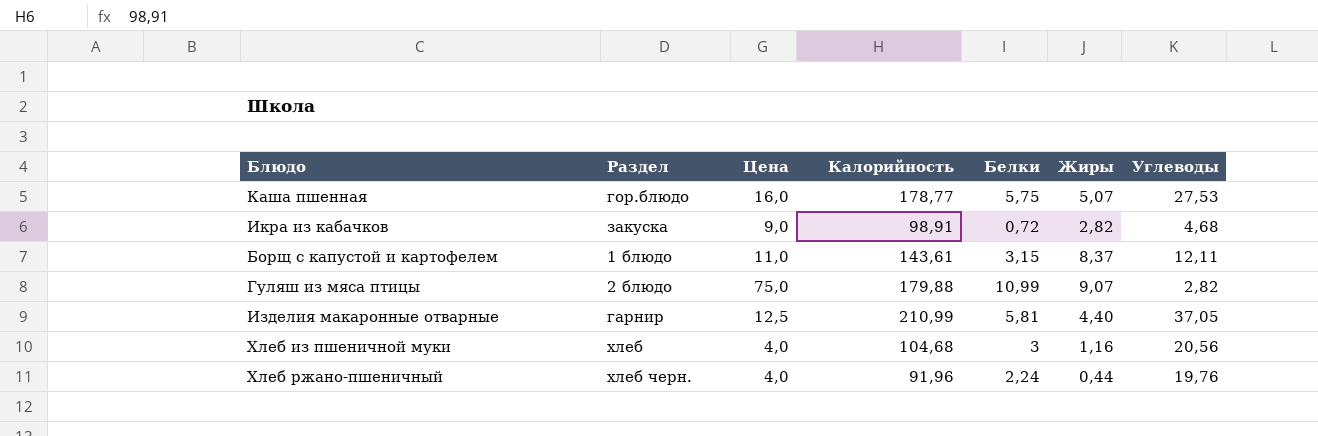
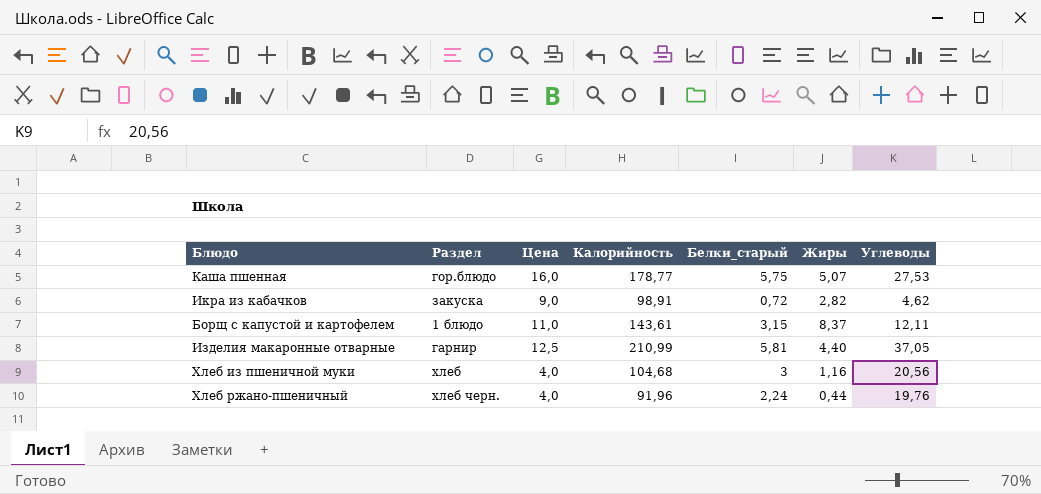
column name: Белки -> Белки_старый
row Гуляш из мяса птицы: 2 блюдо | 75,0 | 179,88 | 10,99 | 9,07 | 2,82 -> none
Икра из кабачков | Углеводы: 4,68 -> 4,62

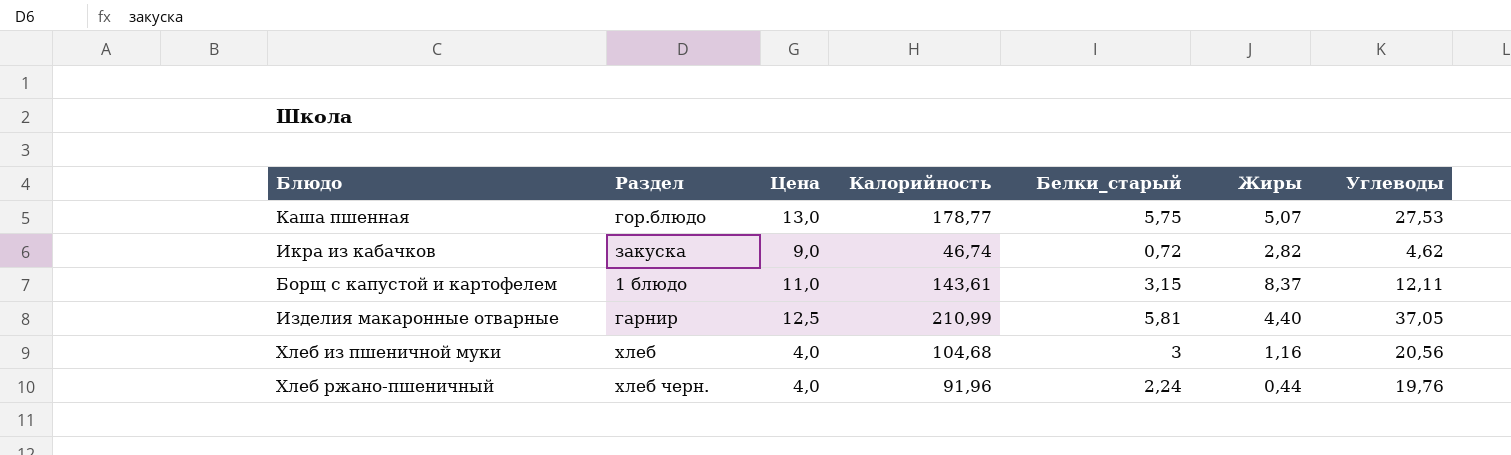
Каша пшенная | Цена: 16,0 -> 13,0
Икра из кабачков | Калорийность: 98,91 -> 46,74

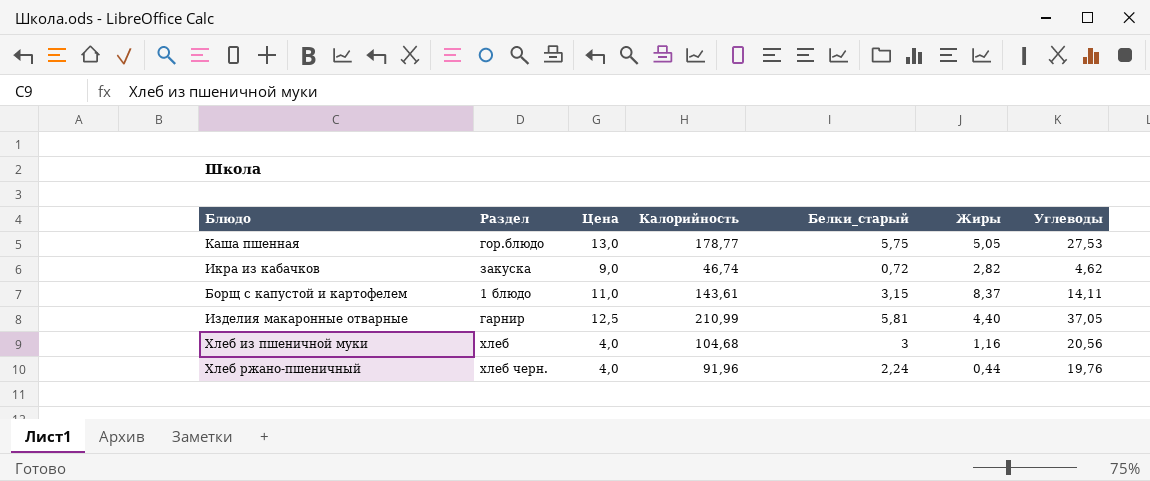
Каша пшенная | Жиры: 5,07 -> 5,05
Борщ с капустой и картофелем | Углеводы: 12,11 -> 14,11

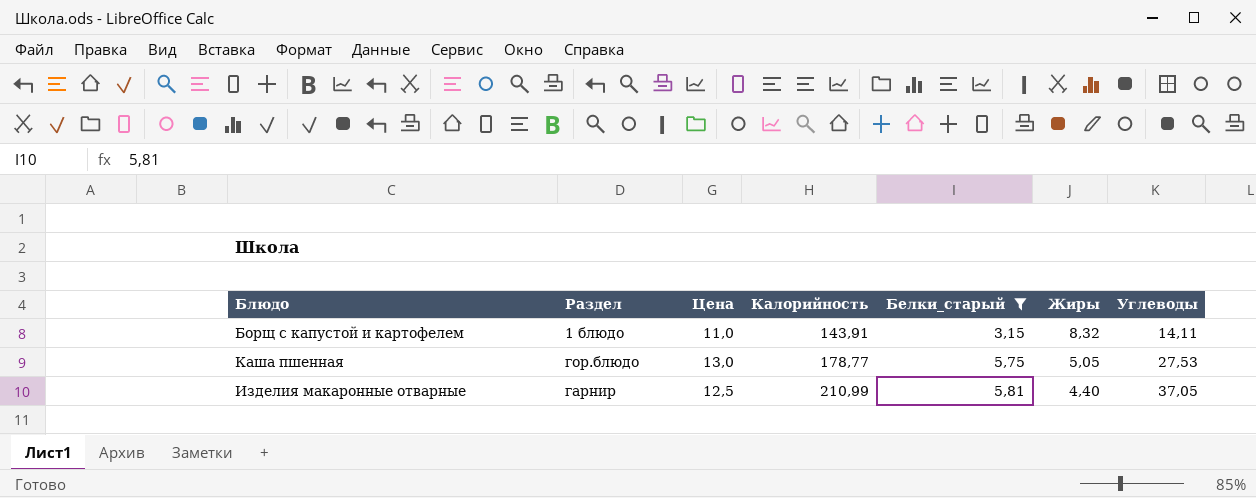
filter: none -> Белки_старый >= 3,15
row order: none -> Калорийность ascending
Борщ с капустой и картофелем | Калорийность: 143,61 -> 143,91
Борщ с капустой и картофелем | Жиры: 8,37 -> 8,32

